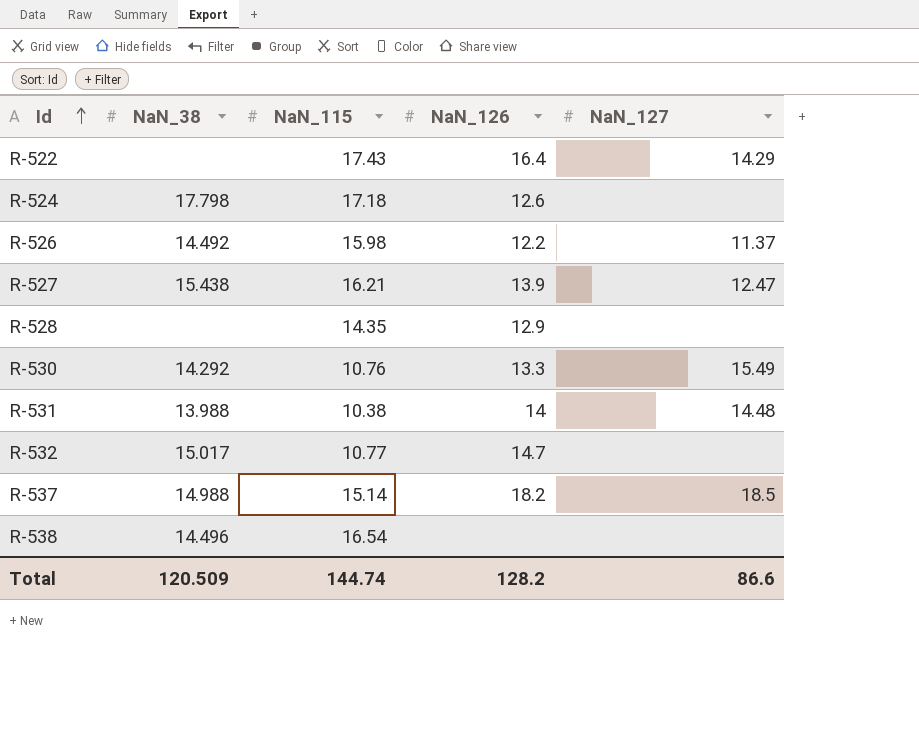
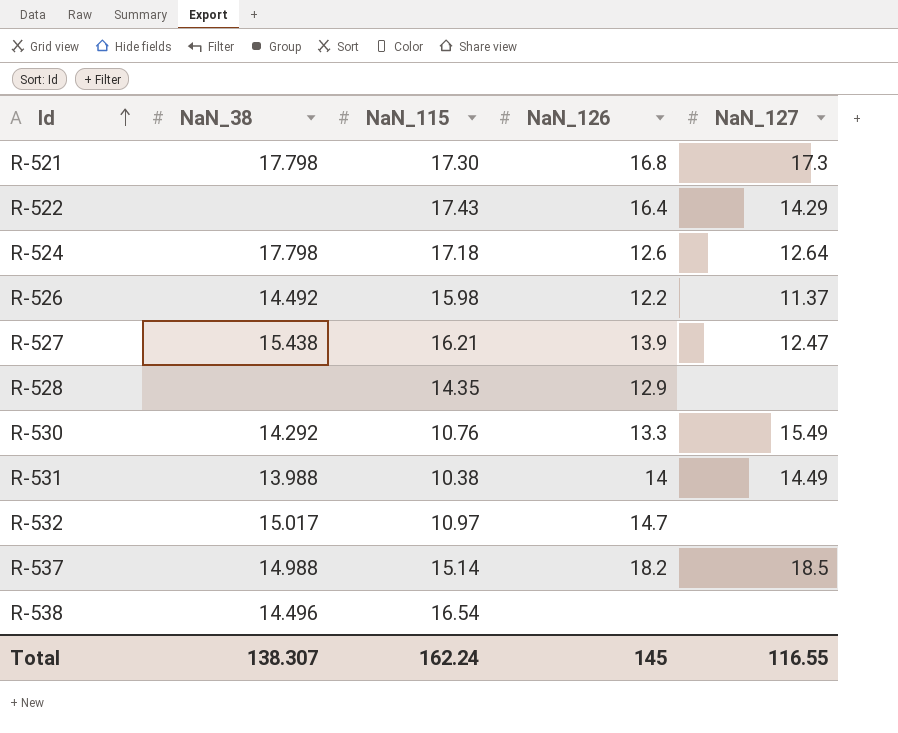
row R-521: none -> 17.798 | 17.30 | 16.8 | 17.3
R-524 | NaN_127: none -> 12.64
R-531 | NaN_127: 14.48 -> 14.49
R-532 | NaN_115: 10.77 -> 10.97
Total | NaN_38: 120.509 -> 138.307
Total | NaN_115: 144.74 -> 162.24
Total | NaN_126: 128.2 -> 145
Total | NaN_127: 86.6 -> 116.55

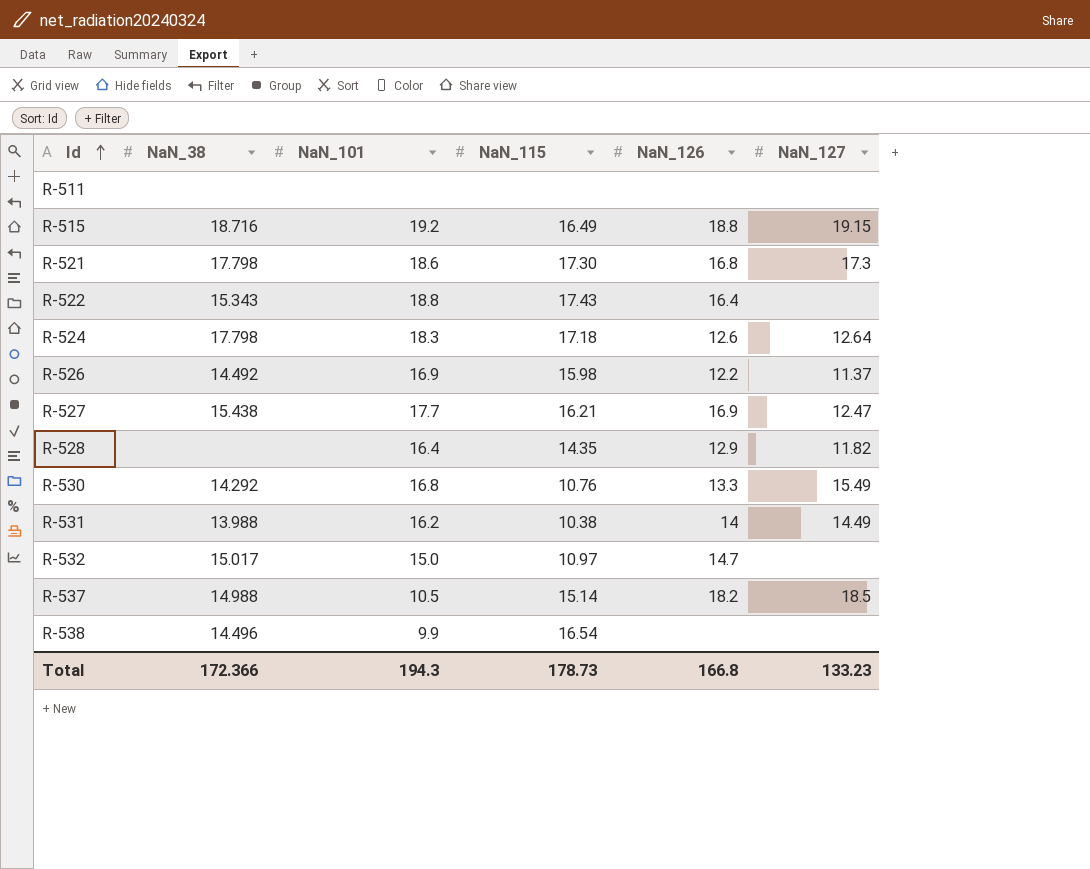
column NaN_101 | position: none -> 3
row R-511: none -> none | none | none | none | none
row R-515: none -> 18.716 | 19.2 | 16.49 | 18.8 | 19.15
R-522 | NaN_38: none -> 15.343
R-522 | NaN_127: 14.29 -> none
R-527 | NaN_126: 13.9 -> 16.9
R-528 | NaN_127: none -> 11.82
Total | NaN_38: 138.307 -> 172.366
Total | NaN_115: 162.24 -> 178.73
Total | NaN_126: 145 -> 166.8
Total | NaN_127: 116.55 -> 133.23

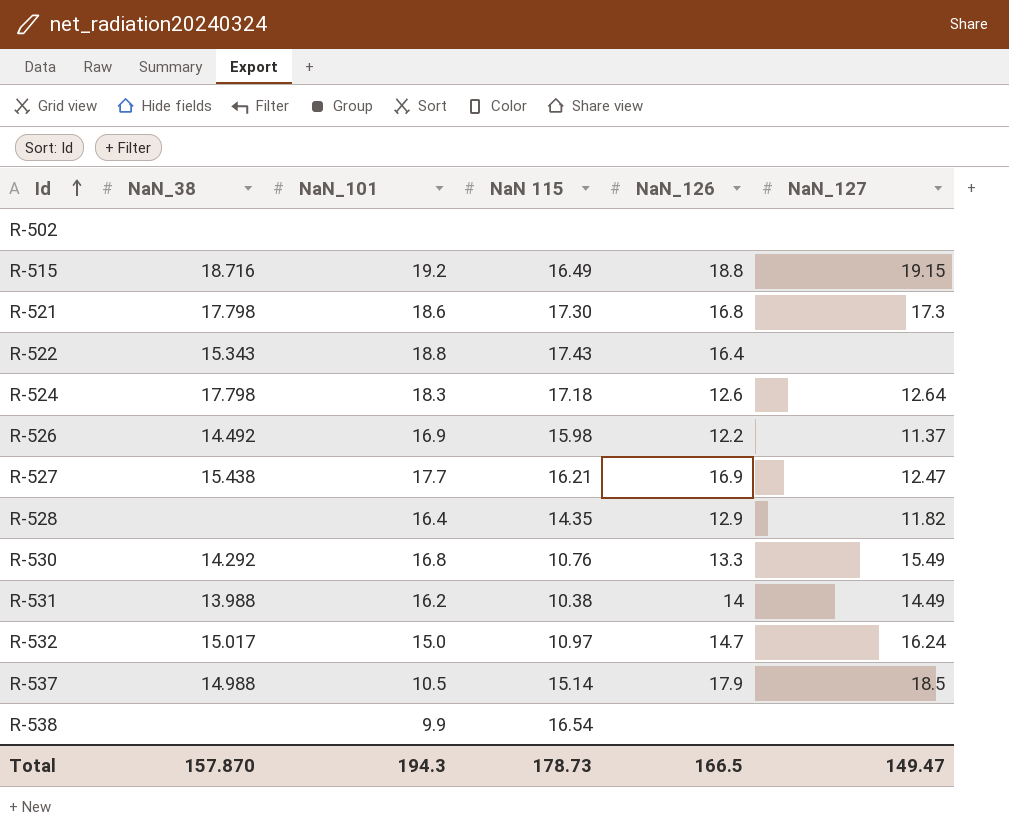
column name: NaN_115 -> NaN 115
row R-511: none | none | none | none | none -> none
row R-502: none -> none | none | none | none | none
R-532 | NaN_127: none -> 16.24
R-537 | NaN_126: 18.2 -> 17.9
R-538 | NaN_38: 14.496 -> none
Total | NaN_38: 172.366 -> 157.870
Total | NaN_126: 166.8 -> 166.5
Total | NaN_127: 133.23 -> 149.47

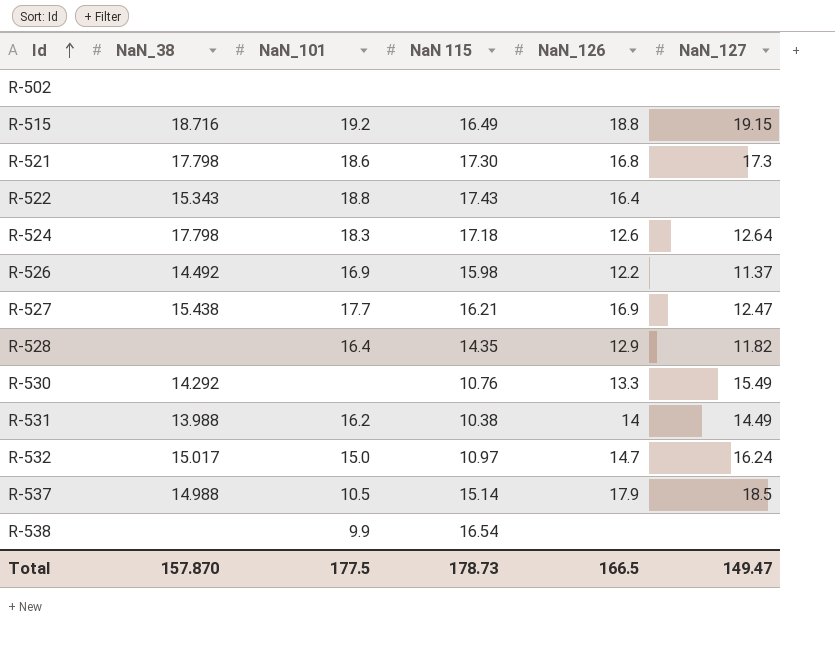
R-530 | NaN_101: 16.8 -> none
Total | NaN_101: 194.3 -> 177.5

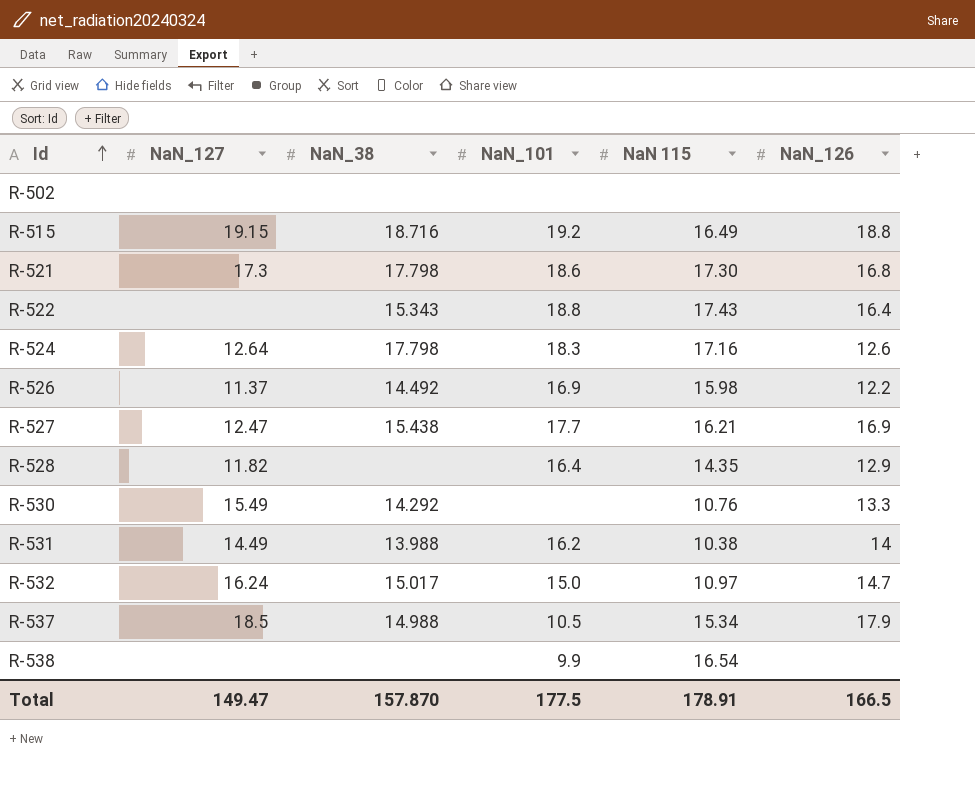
column NaN_127 | position: 6 -> 2
R-524 | NaN 115: 17.18 -> 17.16
R-537 | NaN 115: 15.14 -> 15.34
Total | NaN 115: 178.73 -> 178.91

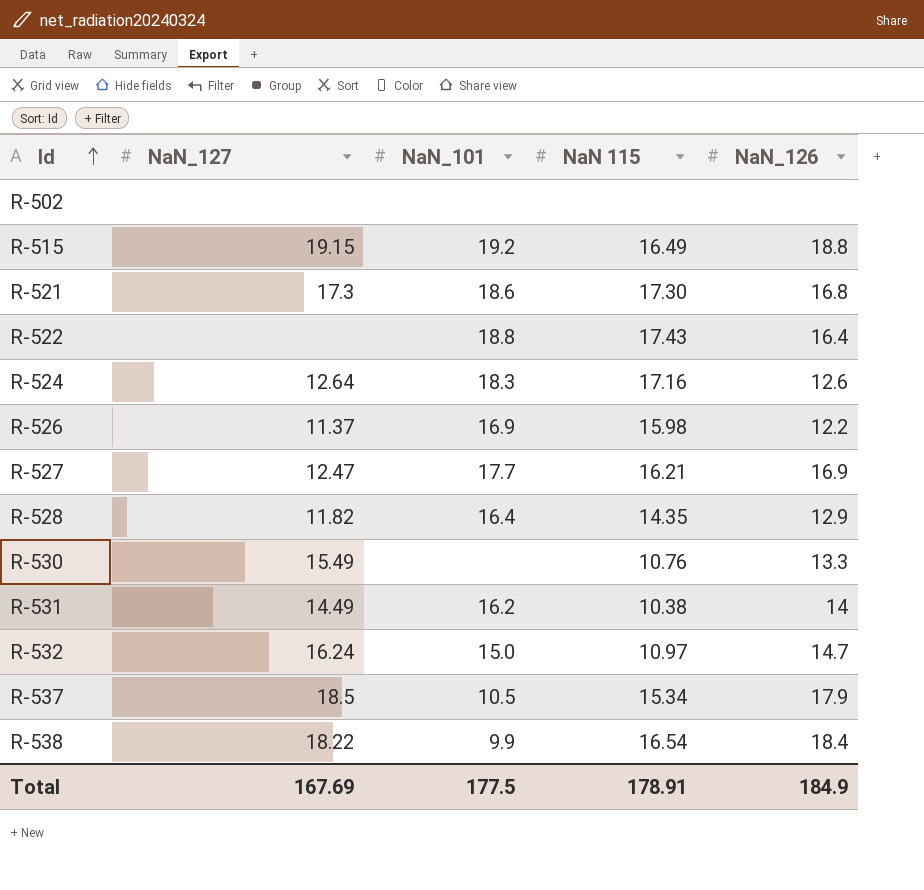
column NaN_38 | position: 3 -> none
R-538 | NaN_127: none -> 18.22
R-538 | NaN_126: none -> 18.4
Total | NaN_127: 149.47 -> 167.69
Total | NaN_126: 166.5 -> 184.9

